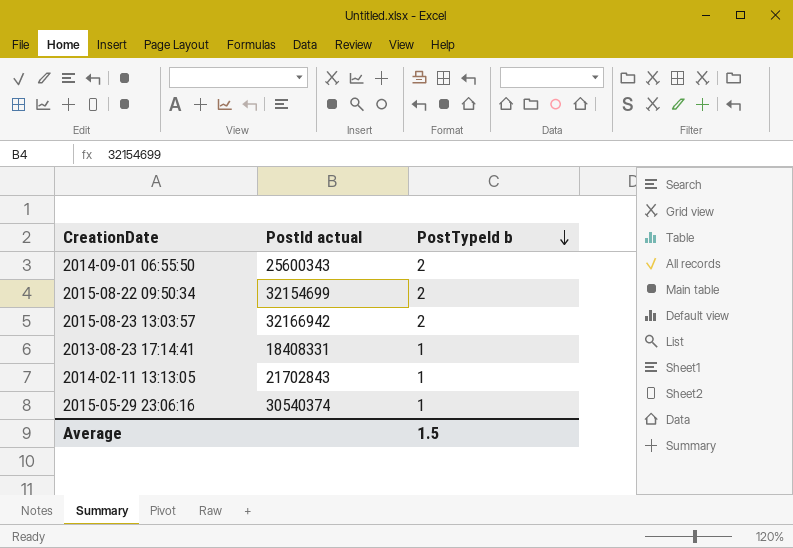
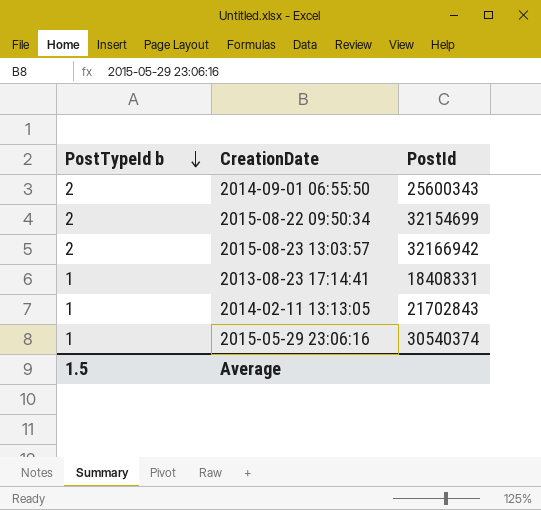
column PostTypeId b | position: 3 -> 1
column name: PostId actual -> PostId

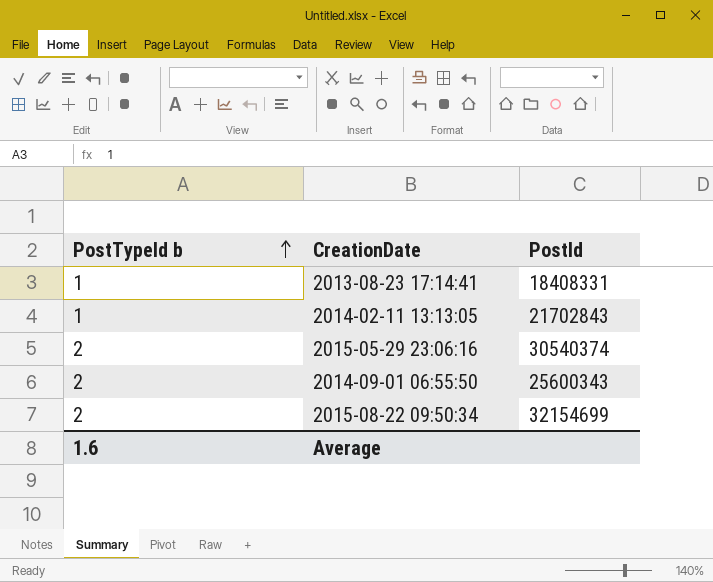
row order: PostTypeId b descending -> PostTypeId b ascending
row 2015-08-23 13:03:57: 2 | 32166942 -> none
2015-05-29 23:06:16 | PostTypeId b: 1 -> 2
Average | PostTypeId b: 1.5 -> 1.6

